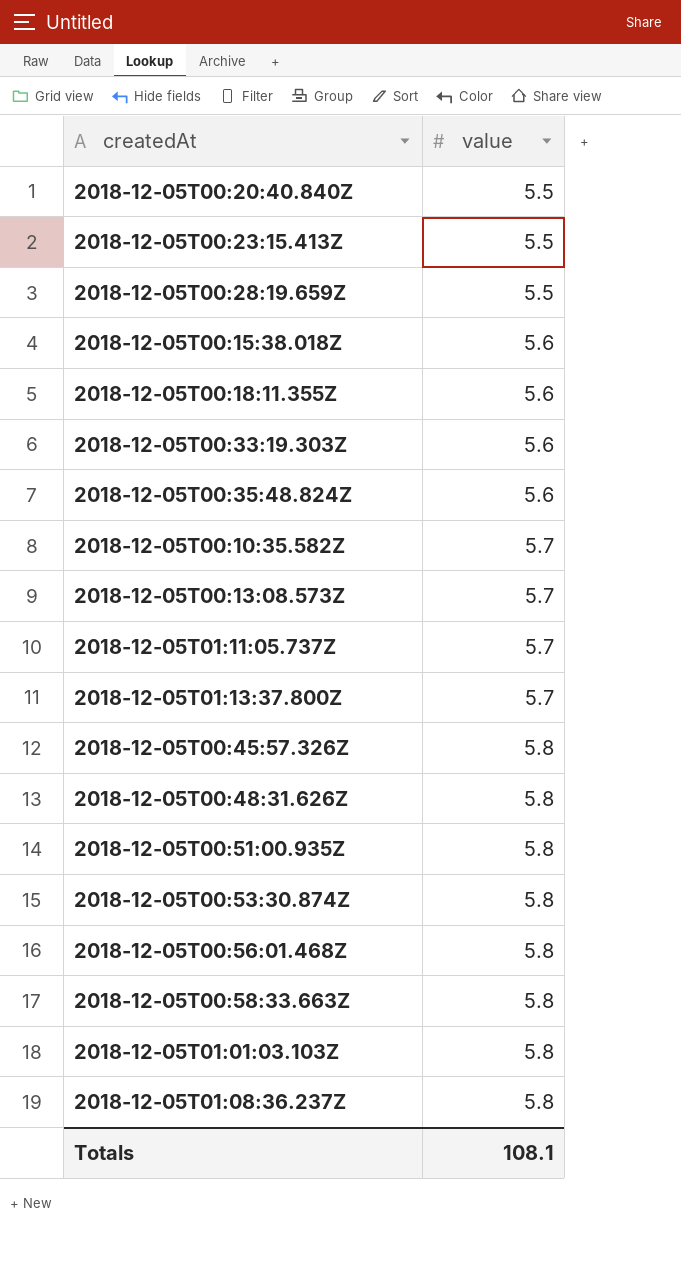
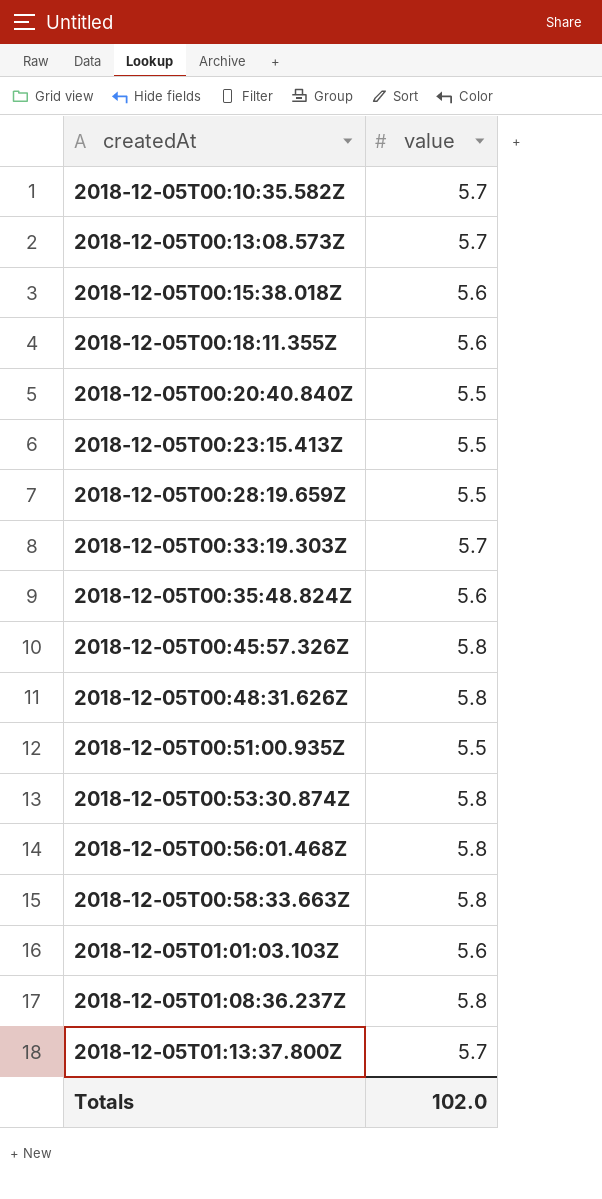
row order: value ascending -> createdAt ascending
row 2018-12-05T01:11:05.737Z: 5.7 -> none
2018-12-05T00:33:19.303Z | value: 5.6 -> 5.7
2018-12-05T00:51:00.935Z | value: 5.8 -> 5.5
2018-12-05T01:01:03.103Z | value: 5.8 -> 5.6
Totals | value: 108.1 -> 102.0

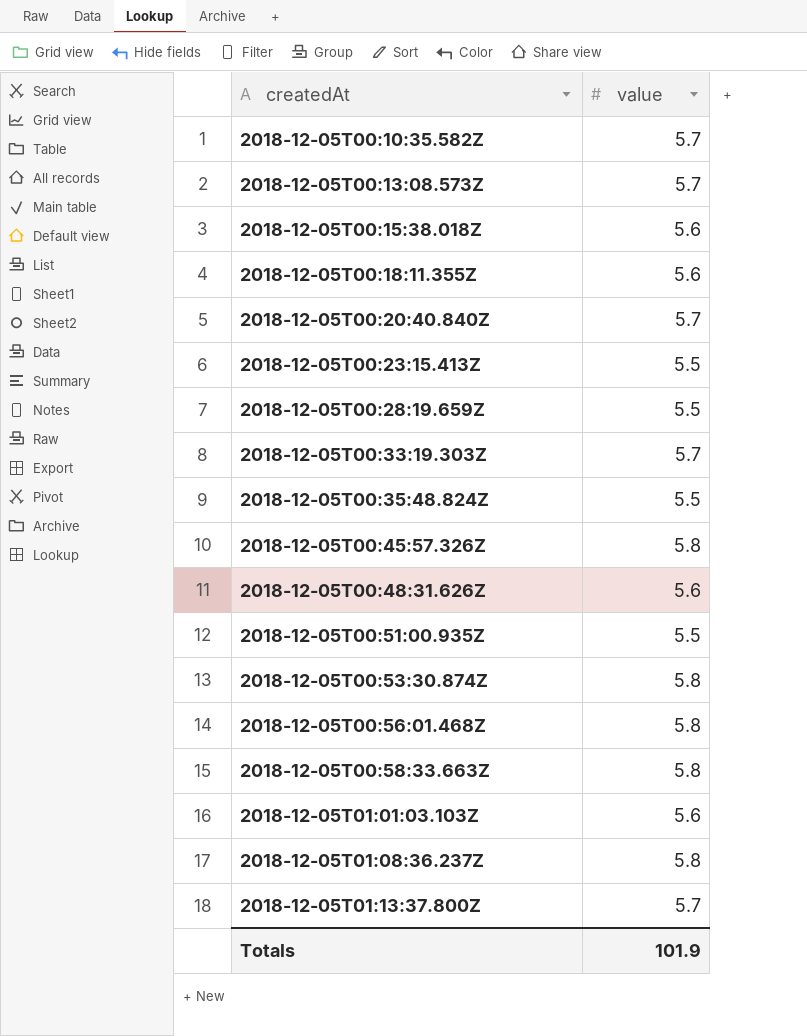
2018-12-05T00:20:40.840Z | value: 5.5 -> 5.7
2018-12-05T00:35:48.824Z | value: 5.6 -> 5.5
2018-12-05T00:48:31.626Z | value: 5.8 -> 5.6
Totals | value: 102.0 -> 101.9

